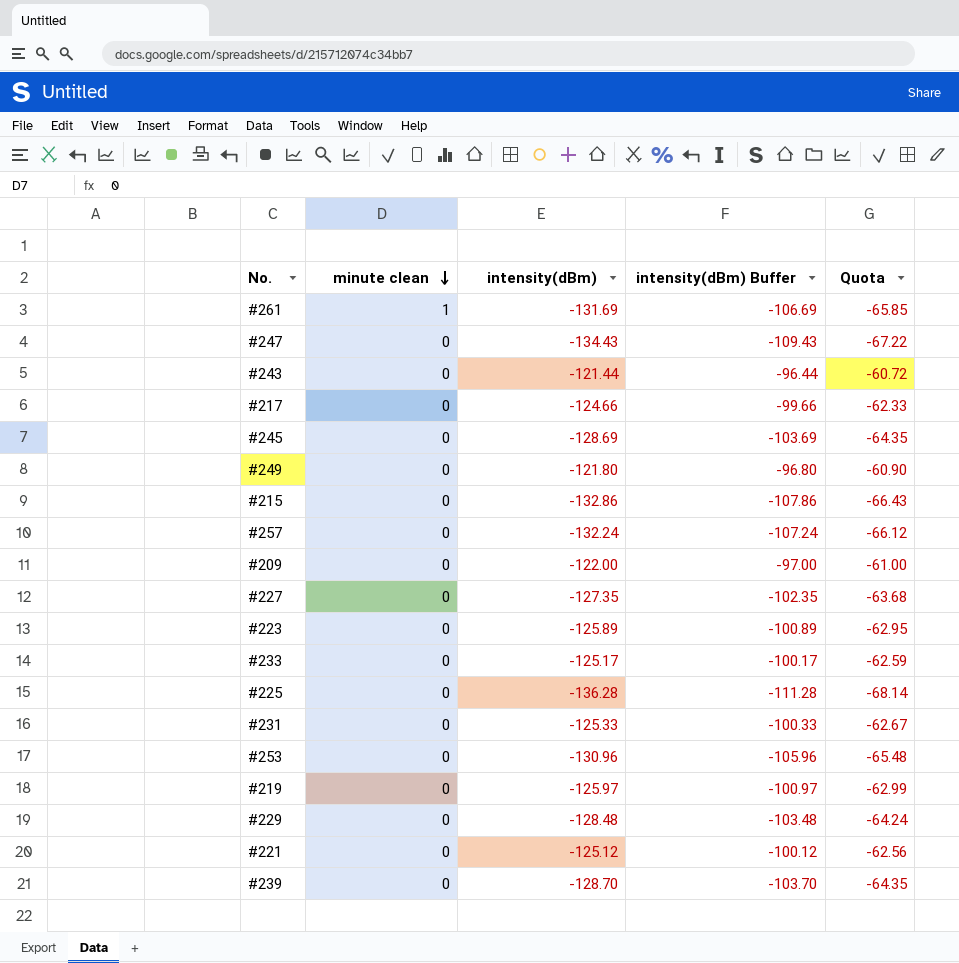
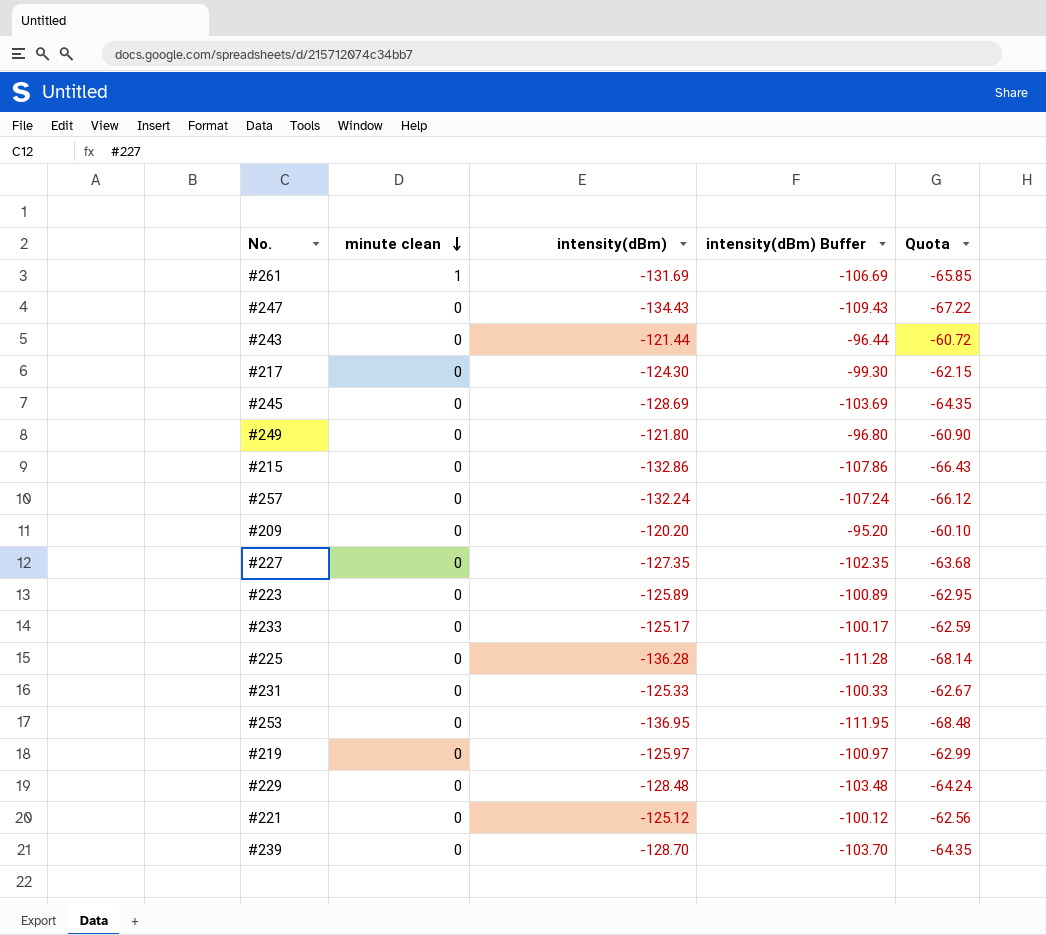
#217 | intensity(dBm): -124.66 -> -124.30
#217 | intensity(dBm) Buffer: -99.66 -> -99.30
#217 | Quota: -62.33 -> -62.15
#209 | intensity(dBm): -122.00 -> -120.20
#209 | intensity(dBm) Buffer: -97.00 -> -95.20
#209 | Quota: -61.00 -> -60.10
#253 | intensity(dBm): -130.96 -> -136.95
#253 | intensity(dBm) Buffer: -105.96 -> -111.95
#253 | Quota: -65.48 -> -68.48

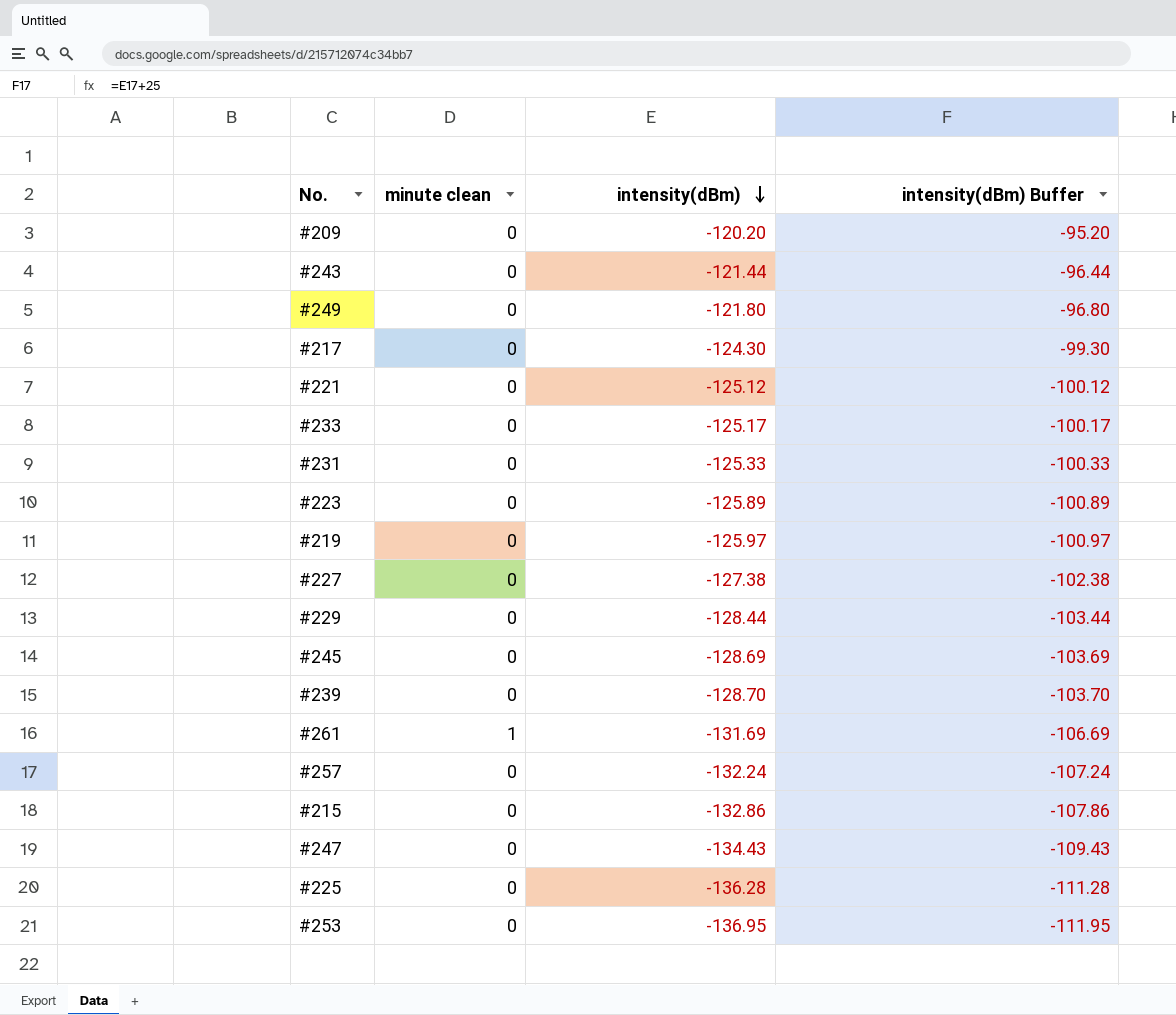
row order: minute clean descending -> intensity(dBm) descending
column Quota | formula: [intensity(dBm)] * 0.5 -> none
#227 | intensity(dBm): -127.35 -> -127.38
#227 | intensity(dBm) Buffer: -102.35 -> -102.38
#229 | intensity(dBm): -128.48 -> -128.44
#229 | intensity(dBm) Buffer: -103.48 -> -103.44

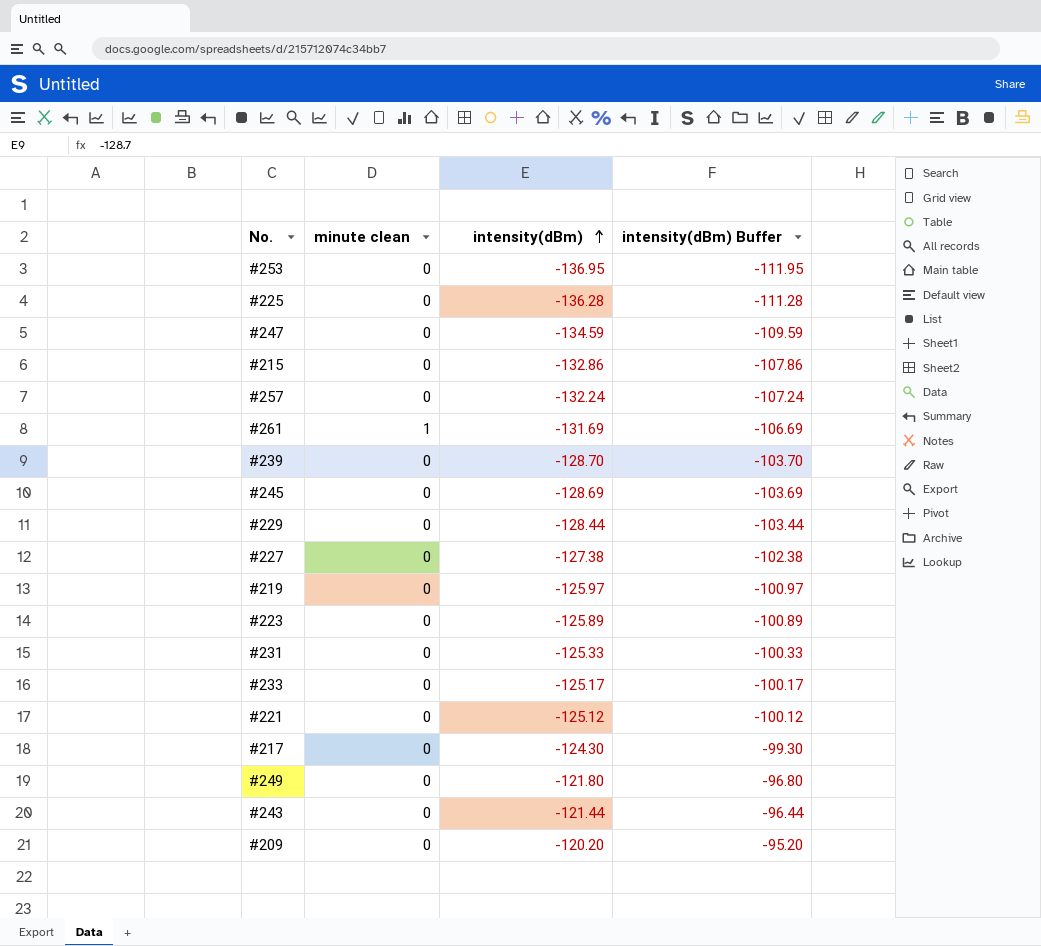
row order: intensity(dBm) descending -> intensity(dBm) ascending
#247 | intensity(dBm): -134.43 -> -134.59
#247 | intensity(dBm) Buffer: -109.43 -> -109.59

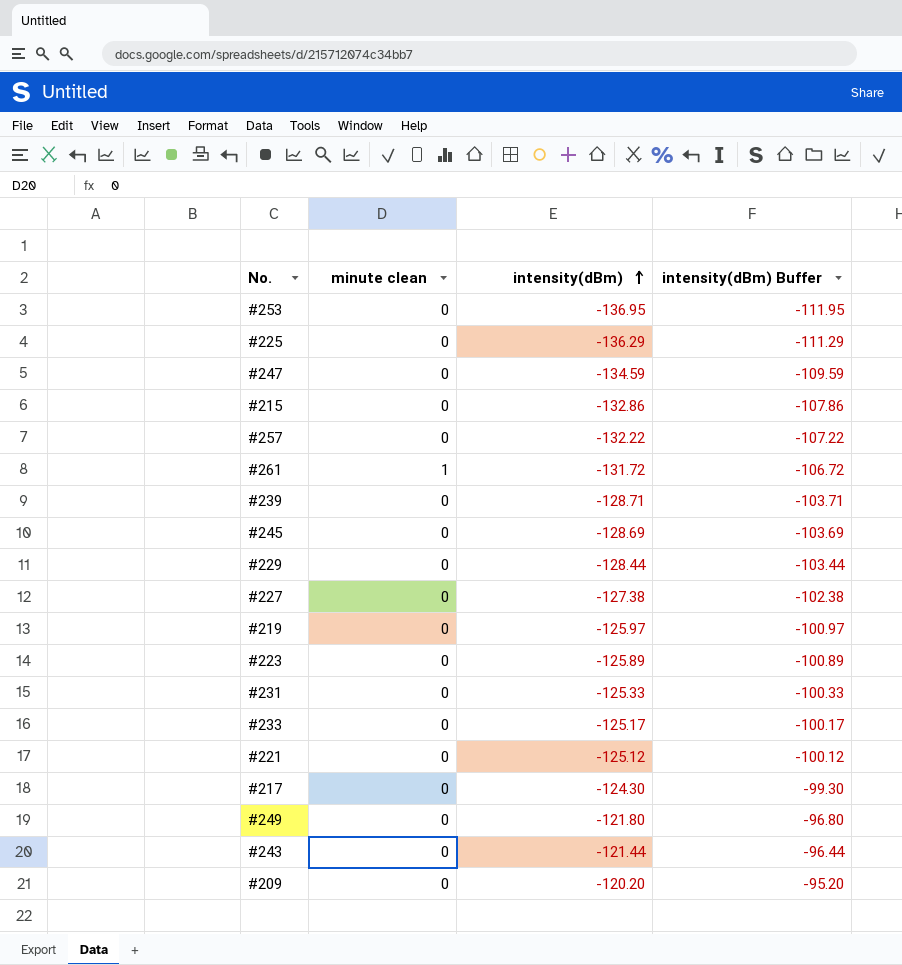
#225 | intensity(dBm): -136.28 -> -136.29
#225 | intensity(dBm) Buffer: -111.28 -> -111.29
#257 | intensity(dBm): -132.24 -> -132.22
#257 | intensity(dBm) Buffer: -107.24 -> -107.22
#261 | intensity(dBm): -131.69 -> -131.72
#261 | intensity(dBm) Buffer: -106.69 -> -106.72
#239 | intensity(dBm): -128.70 -> -128.71
#239 | intensity(dBm) Buffer: -103.70 -> -103.71

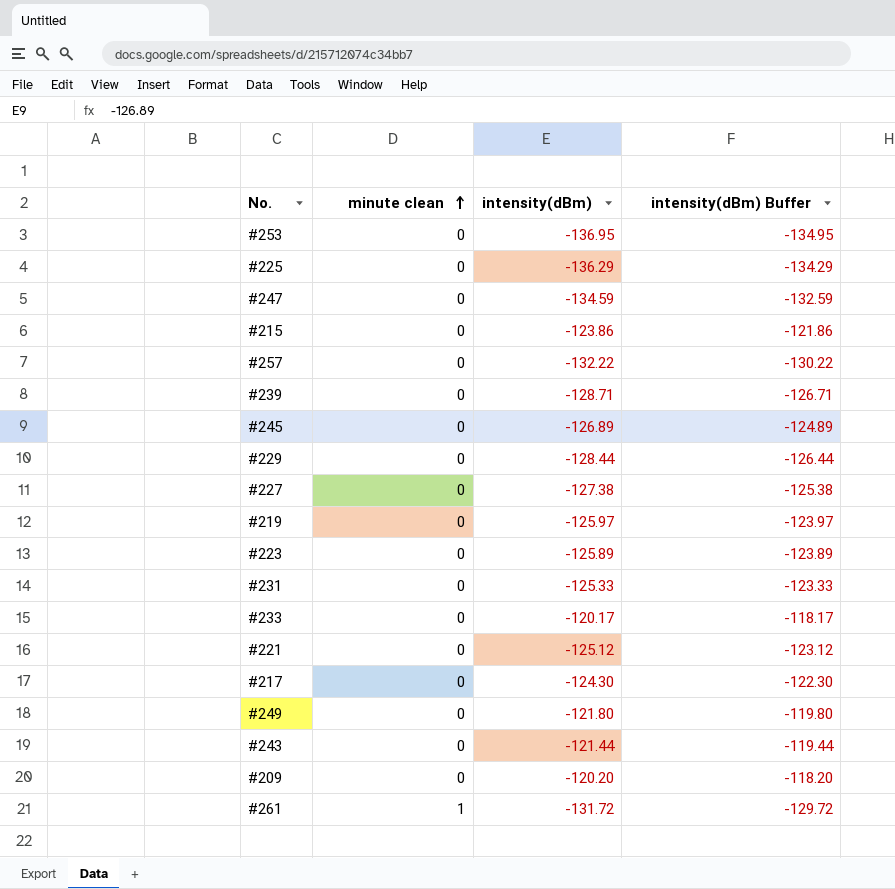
row order: intensity(dBm) ascending -> minute clean ascending
column intensity(dBm) Buffer | formula: [intensity(dBm)] + 25 -> [intensity(dBm)] + 2
#215 | intensity(dBm): -132.86 -> -123.86
#245 | intensity(dBm): -128.69 -> -126.89
#233 | intensity(dBm): -125.17 -> -120.17

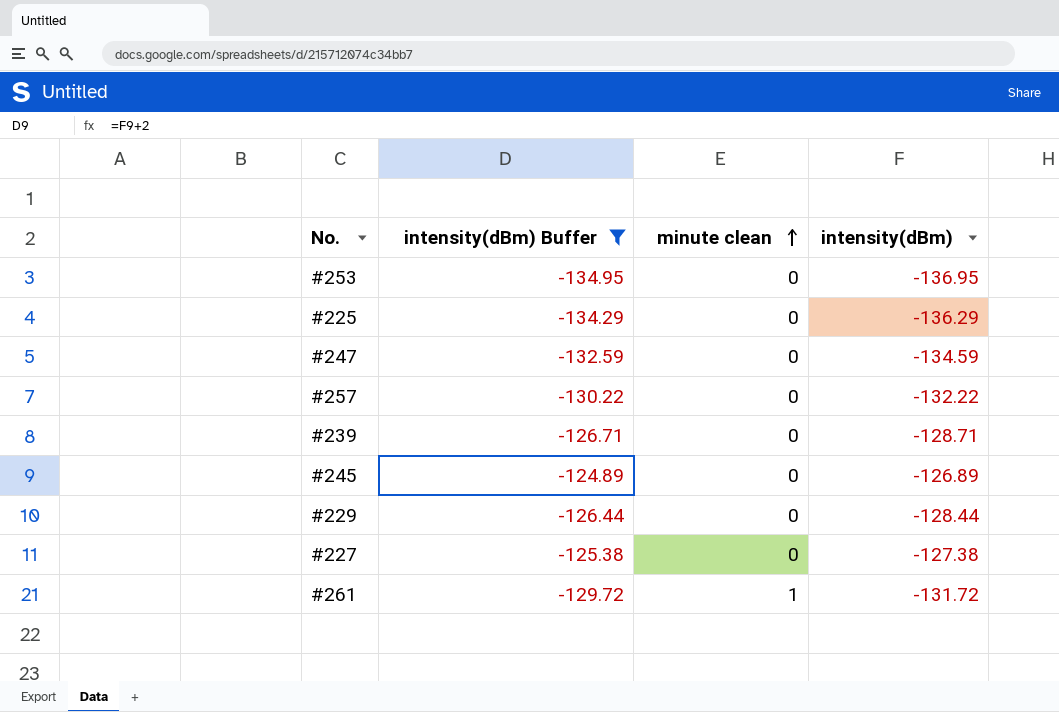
filter: none -> intensity(dBm) Buffer <= -124.89
column intensity(dBm) Buffer | position: 4 -> 2

